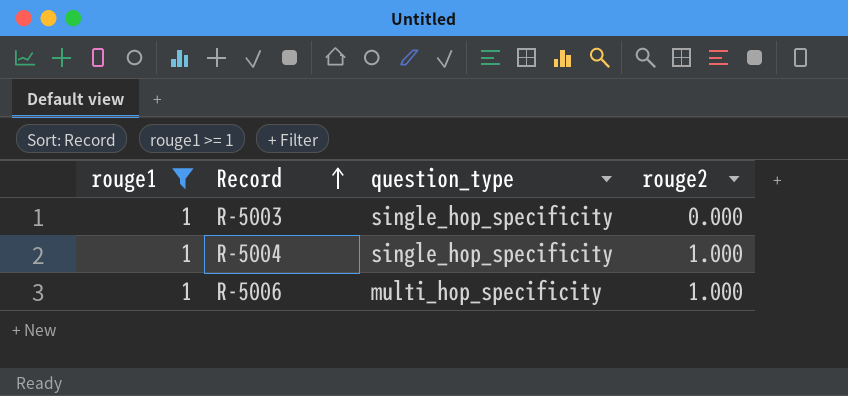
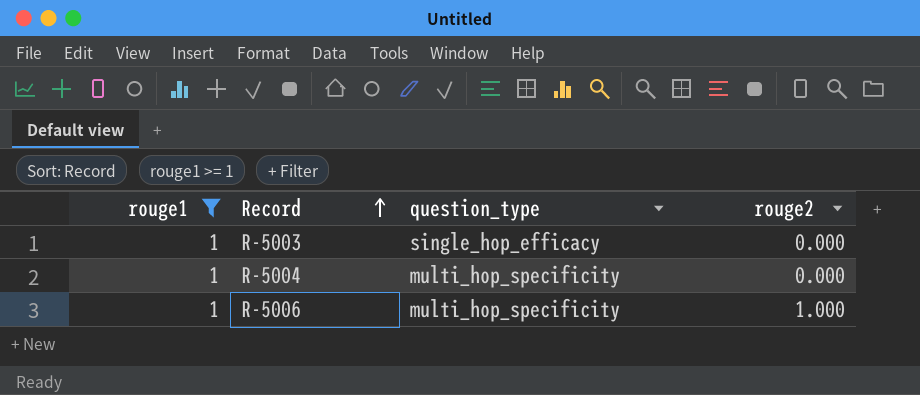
R-5003 | question_type: single_hop_specificity -> single_hop_efficacy
R-5004 | question_type: single_hop_specificity -> multi_hop_specificity
R-5004 | rouge2: 1.000 -> 0.000

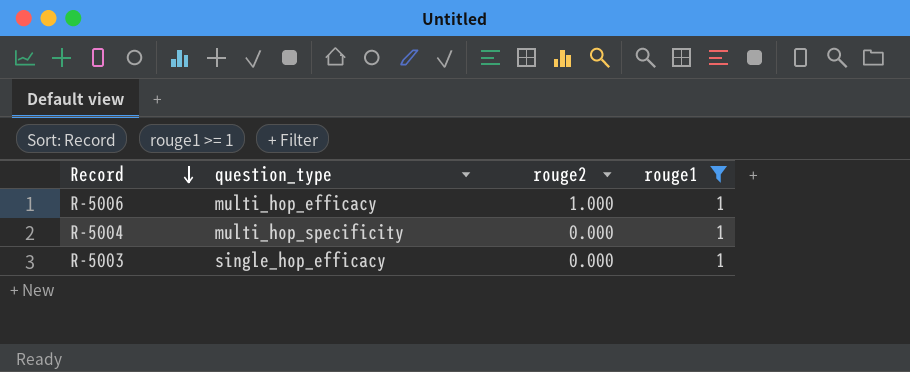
row order: Record ascending -> Record descending
column rouge1 | position: 1 -> 4
R-5006 | question_type: multi_hop_specificity -> multi_hop_efficacy

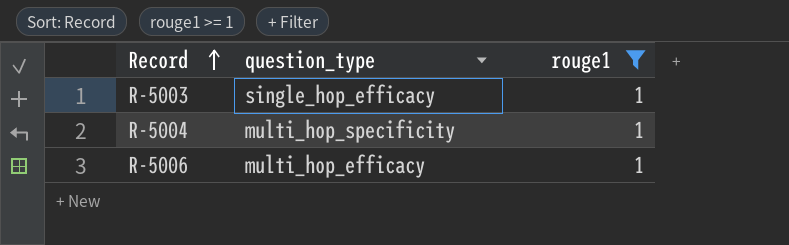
row order: Record descending -> Record ascending
column rouge2 | position: 3 -> none

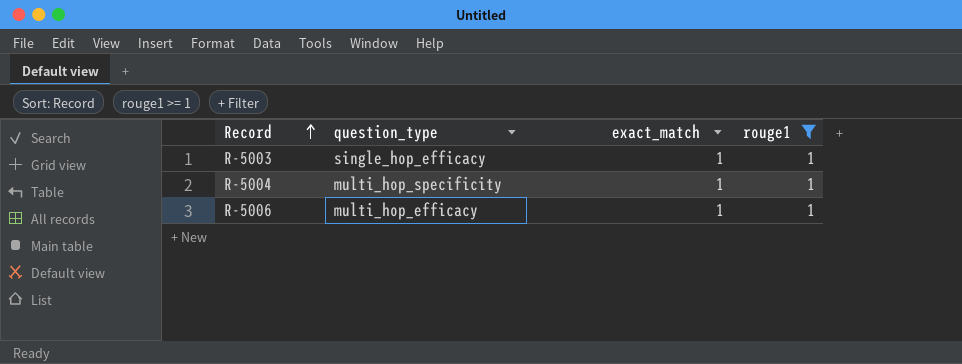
column exact_match | position: none -> 3

